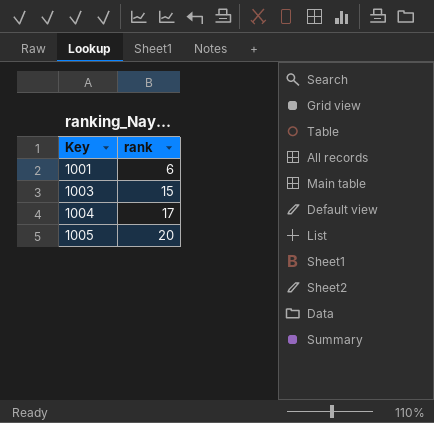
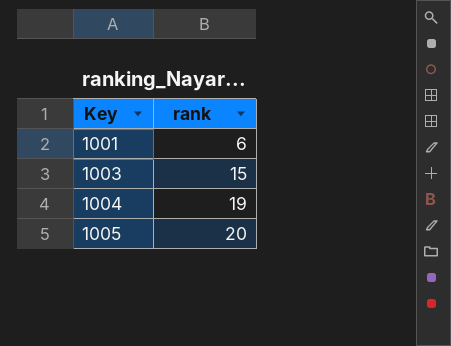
1004 | rank: 17 -> 19

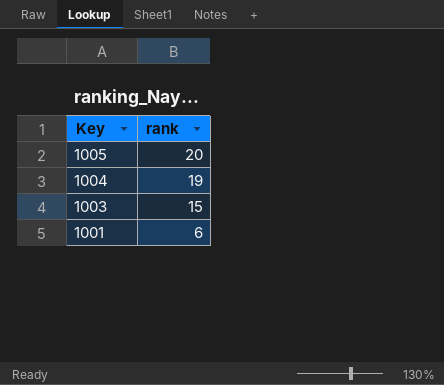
row order: Key ascending -> Key descending

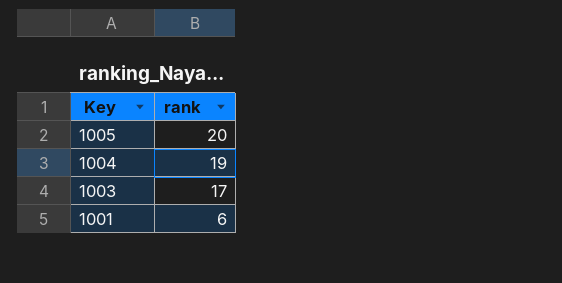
1003 | rank: 15 -> 17

